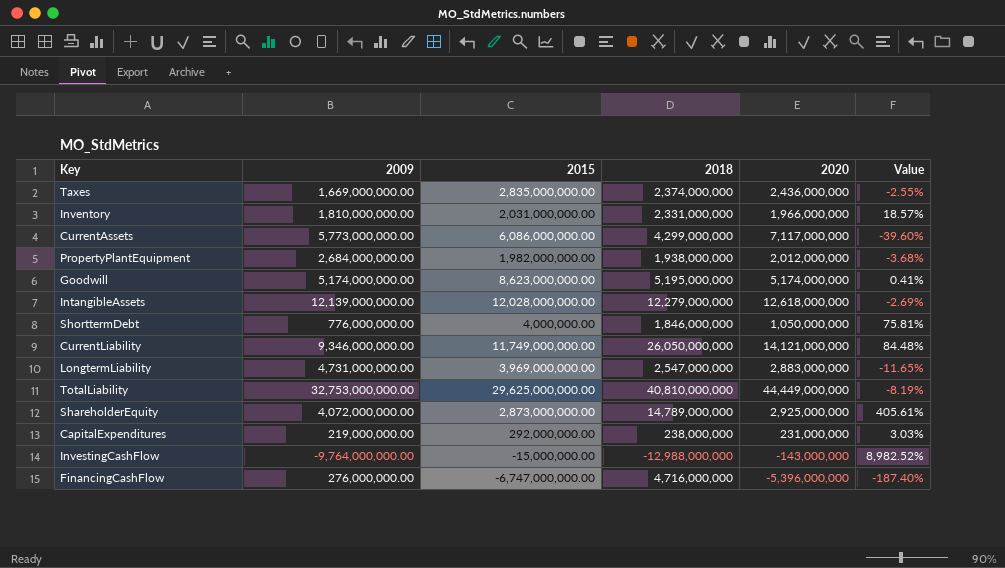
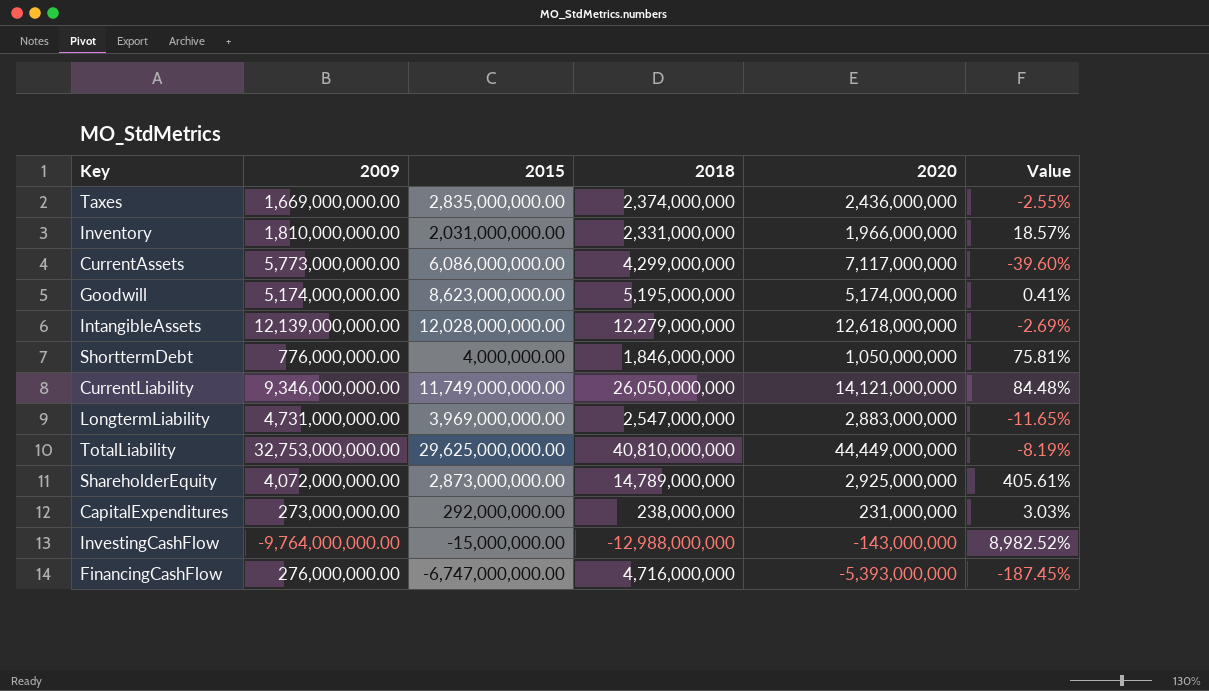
row PropertyPlantEquipment: 2,684,000,000.00 | 1,982,000,000.00 | 1,938,000,000 | 2,012,000,000 | -3.68% -> none
CapitalExpenditures | 2009: 219,000,000.00 -> 273,000,000.00
FinancingCashFlow | 2020: -5,396,000,000 -> -5,393,000,000
FinancingCashFlow | Value: -187.40% -> -187.45%

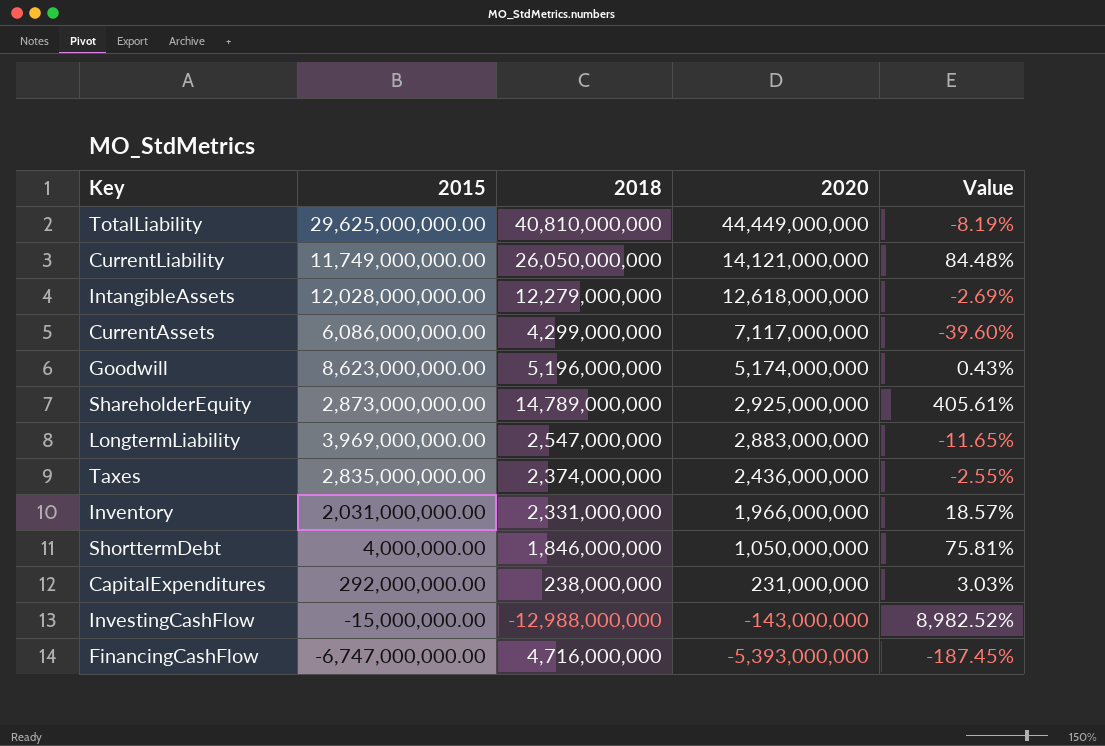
row order: none -> 2020 descending
column 2009 | position: 2 -> none
Goodwill | 2018: 5,195,000,000 -> 5,196,000,000
Goodwill | Value: 0.41% -> 0.43%

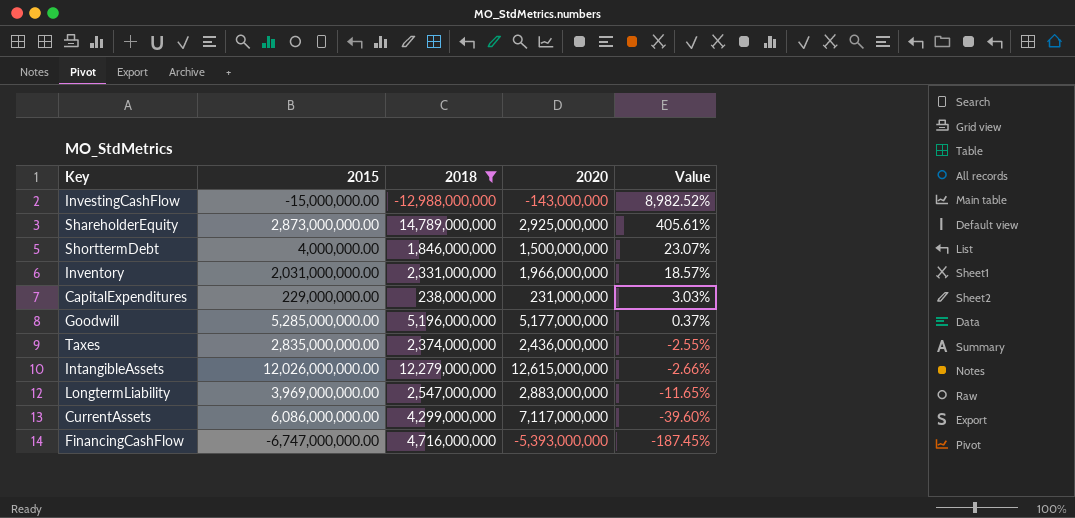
filter: none -> 2018 <= 14,789,000,000
row order: 2020 descending -> Value descending
ShorttermDebt | 2020: 1,050,000,000 -> 1,500,000,000
ShorttermDebt | Value: 75.81% -> 23.07%
CapitalExpenditures | 2015: 292,000,000.00 -> 229,000,000.00
Goodwill | 2015: 8,623,000,000.00 -> 5,285,000,000.00
Goodwill | 2020: 5,174,000,000 -> 5,177,000,000
Goodwill | Value: 0.43% -> 0.37%
IntangibleAssets | 2015: 12,028,000,000.00 -> 12,026,000,000.00
IntangibleAssets | 2020: 12,618,000,000 -> 12,615,000,000
IntangibleAssets | Value: -2.69% -> -2.66%

